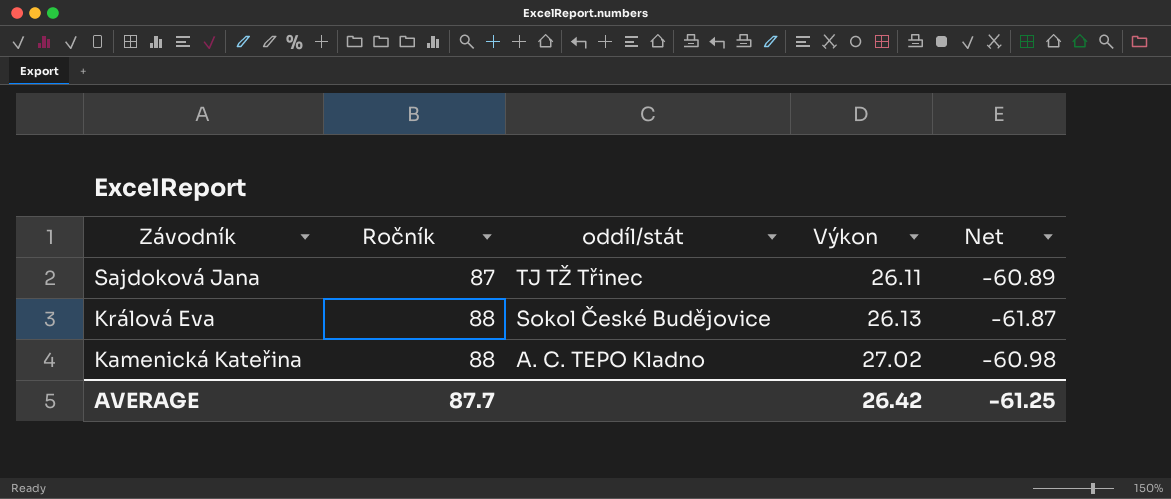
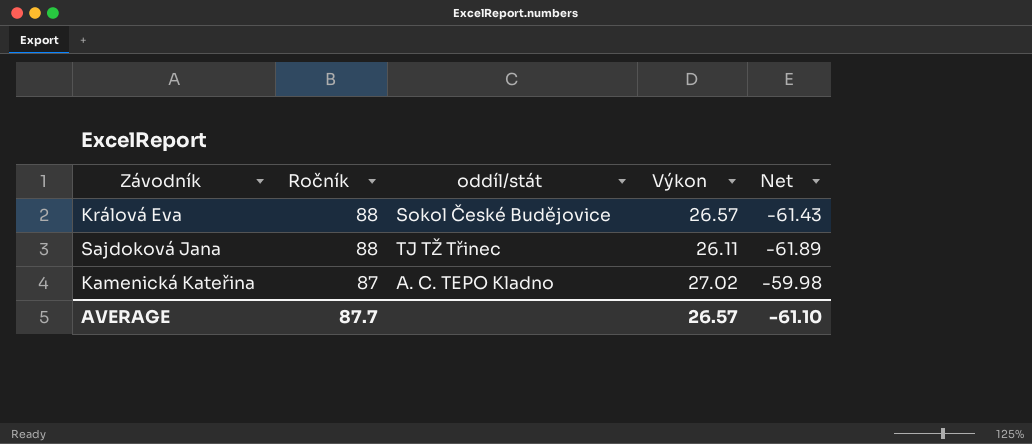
row order: Závodník descending -> Ročník descending
Králová Eva | Výkon: 26.13 -> 26.57
Králová Eva | Net: -61.87 -> -61.43
Sajdoková Jana | Ročník: 87 -> 88
Sajdoková Jana | Net: -60.89 -> -61.89
Kamenická Kateřina | Ročník: 88 -> 87
Kamenická Kateřina | Net: -60.98 -> -59.98
AVERAGE | Výkon: 26.42 -> 26.57
AVERAGE | Net: -61.25 -> -61.10

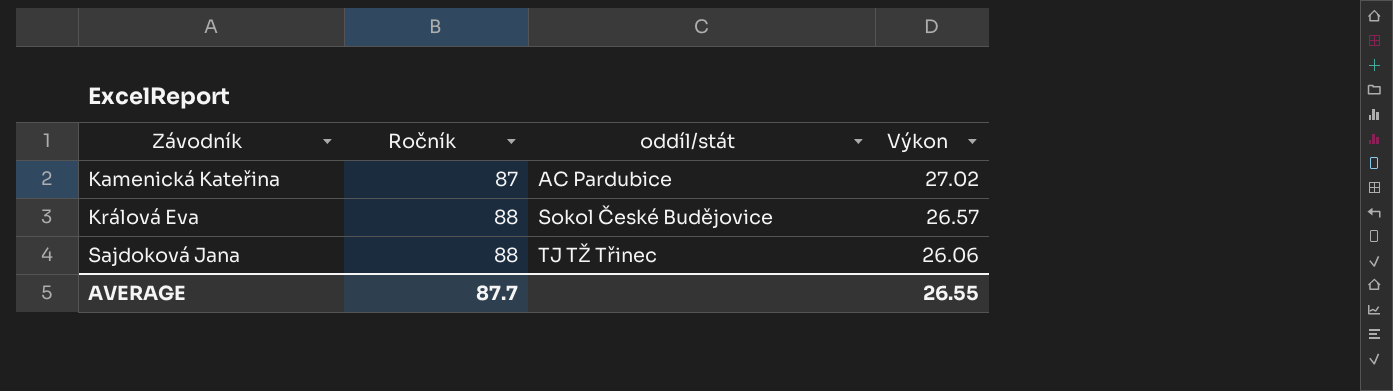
row order: Ročník descending -> Závodník ascending
column Net | formula: [Výkon] - [Ročník] -> none
Kamenická Kateřina | oddíl/stát: A. C. TEPO Kladno -> AC Pardubice
Sajdoková Jana | Výkon: 26.11 -> 26.06
AVERAGE | Výkon: 26.57 -> 26.55

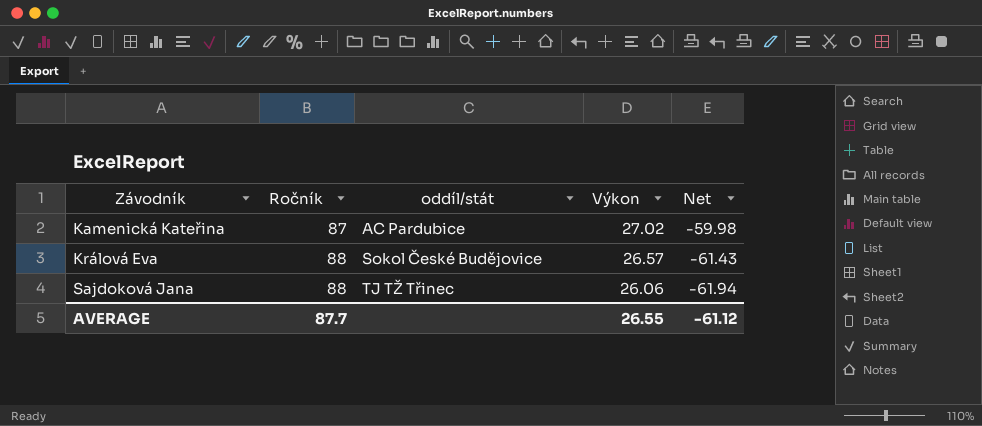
column Net | formula: none -> [Výkon] - [Ročník]

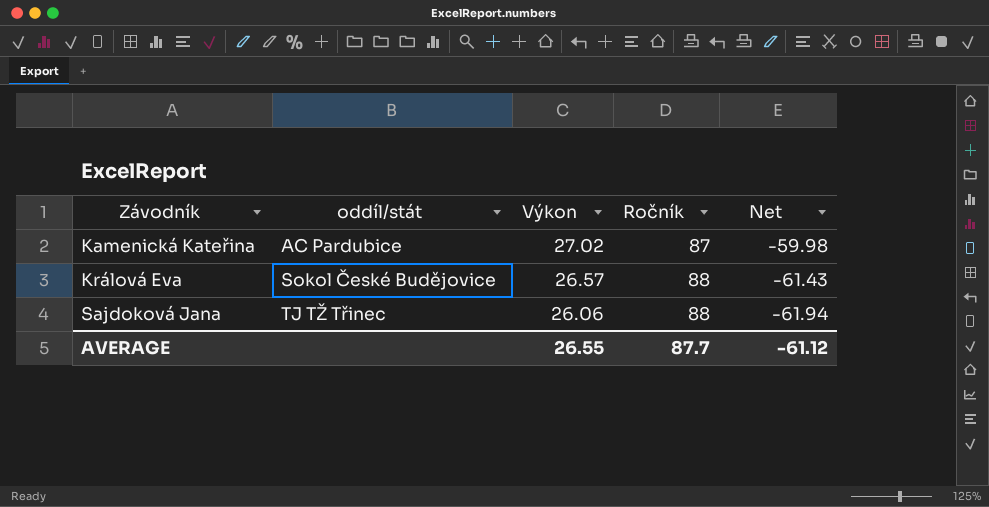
column Ročník | position: 2 -> 4

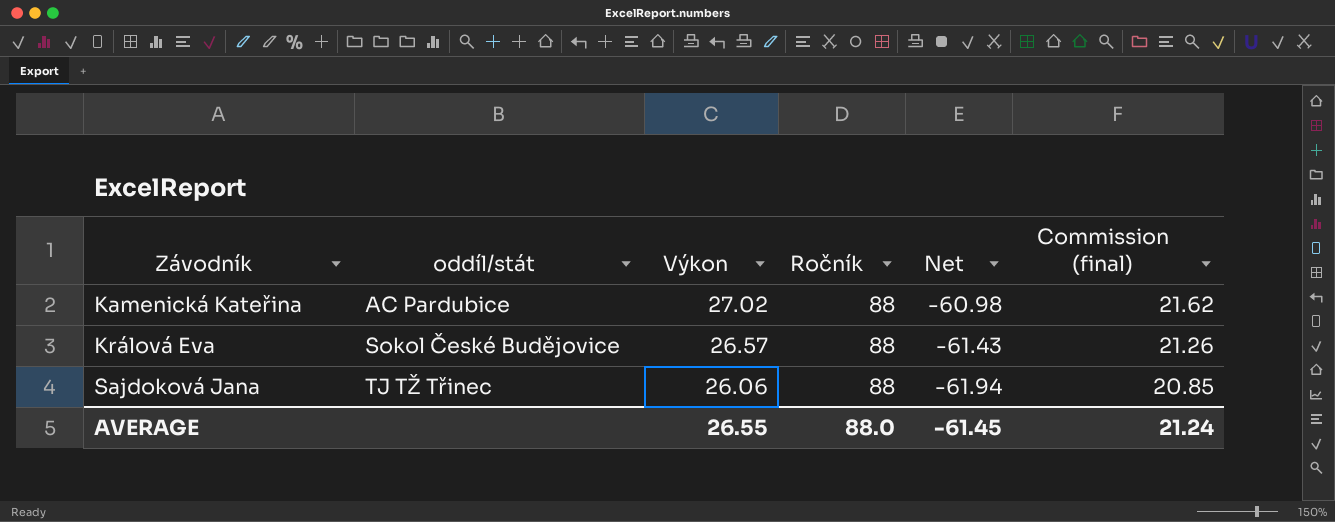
column Commission (final) | formula: none -> [Výkon] * 0.8
Kamenická Kateřina | Ročník: 87 -> 88
Kamenická Kateřina | Net: -59.98 -> -60.98
AVERAGE | Ročník: 87.7 -> 88.0
AVERAGE | Net: -61.12 -> -61.45

